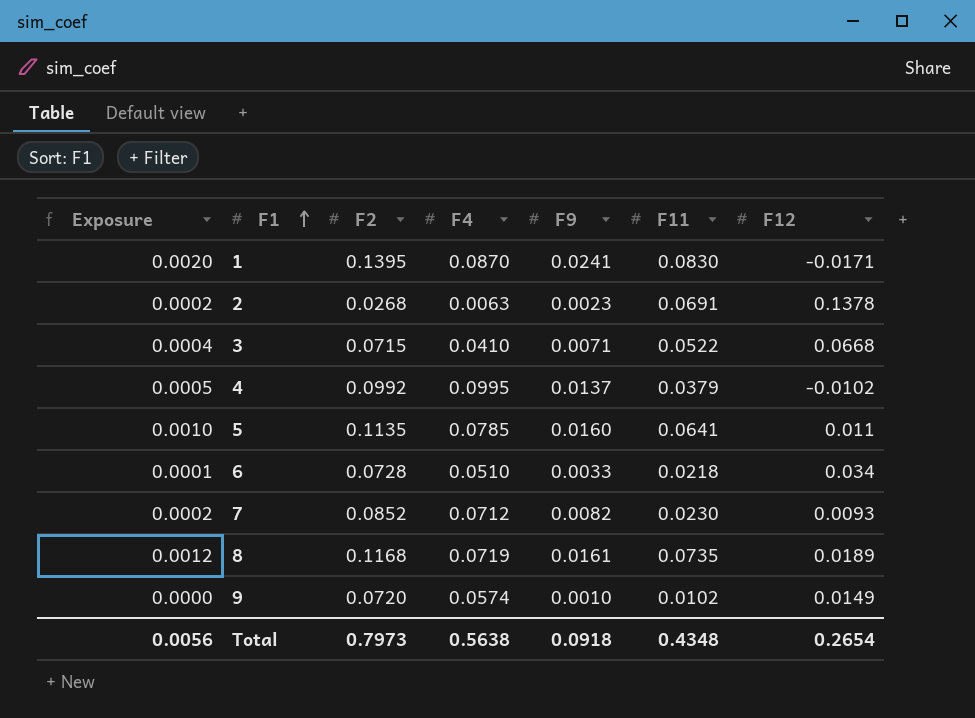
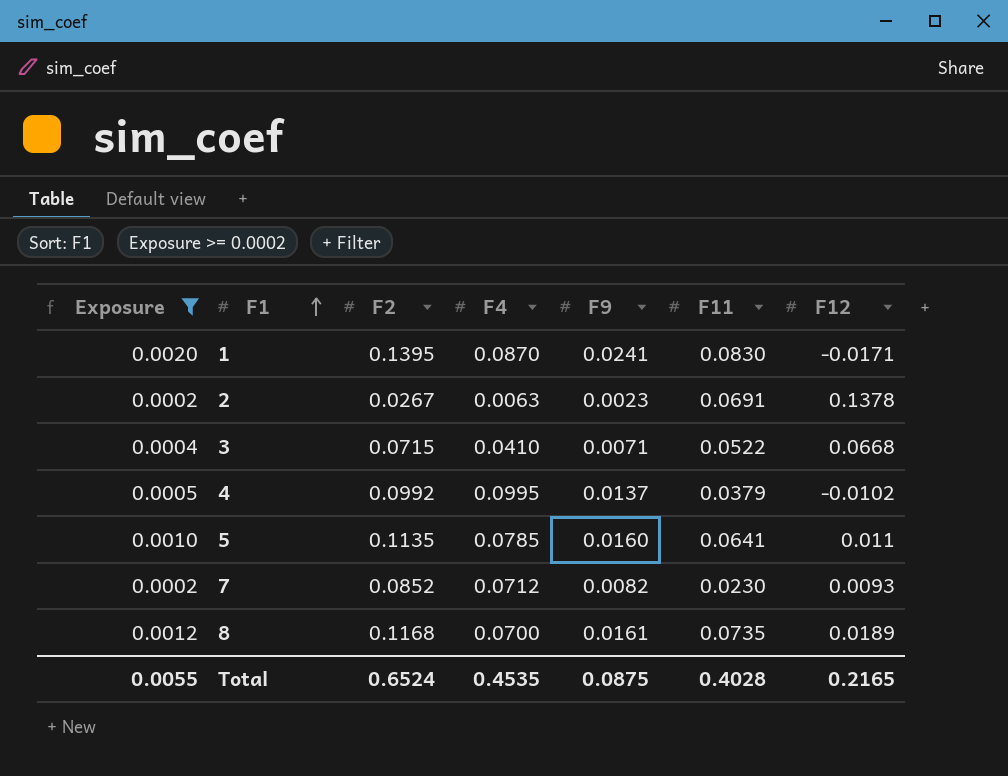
filter: none -> Exposure >= 0.0002
2 | F2: 0.0268 -> 0.0267
8 | F4: 0.0719 -> 0.0700
Total | Exposure: 0.0056 -> 0.0055
Total | F2: 0.7973 -> 0.6524
Total | F4: 0.5638 -> 0.4535
Total | F9: 0.0918 -> 0.0875
Total | F11: 0.4348 -> 0.4028
Total | F12: 0.2654 -> 0.2165

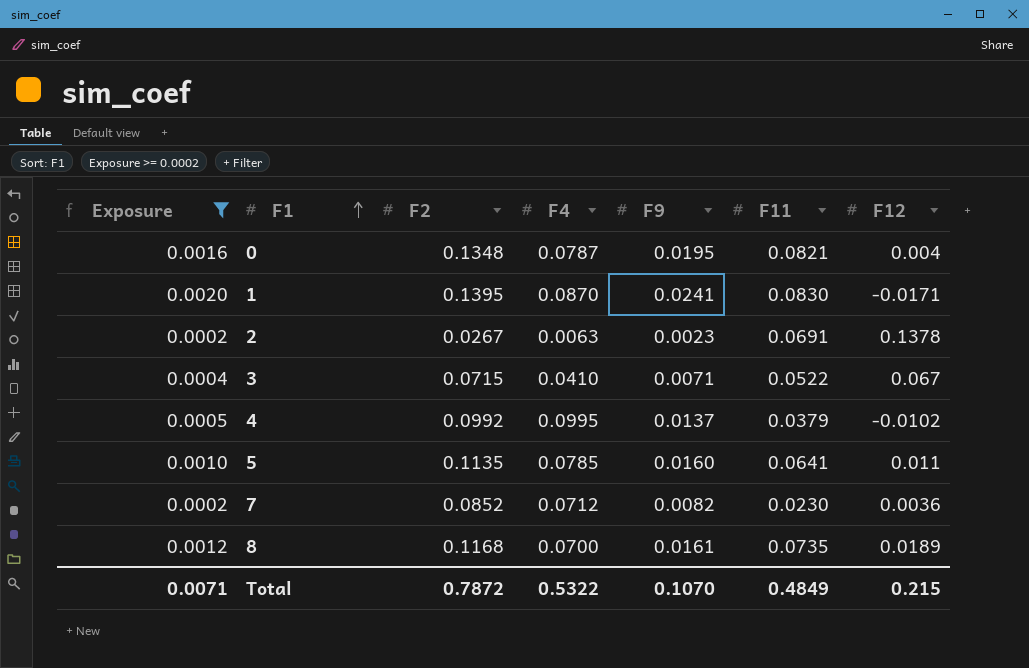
row 0: none -> 0.0016 | 0.1348 | 0.0787 | 0.0195 | 0.0821 | 0.004
3 | F12: 0.0668 -> 0.067
7 | F12: 0.0093 -> 0.0036
Total | Exposure: 0.0055 -> 0.0071
Total | F2: 0.6524 -> 0.7872
Total | F4: 0.4535 -> 0.5322
Total | F9: 0.0875 -> 0.1070
Total | F11: 0.4028 -> 0.4849
Total | F12: 0.2165 -> 0.215

